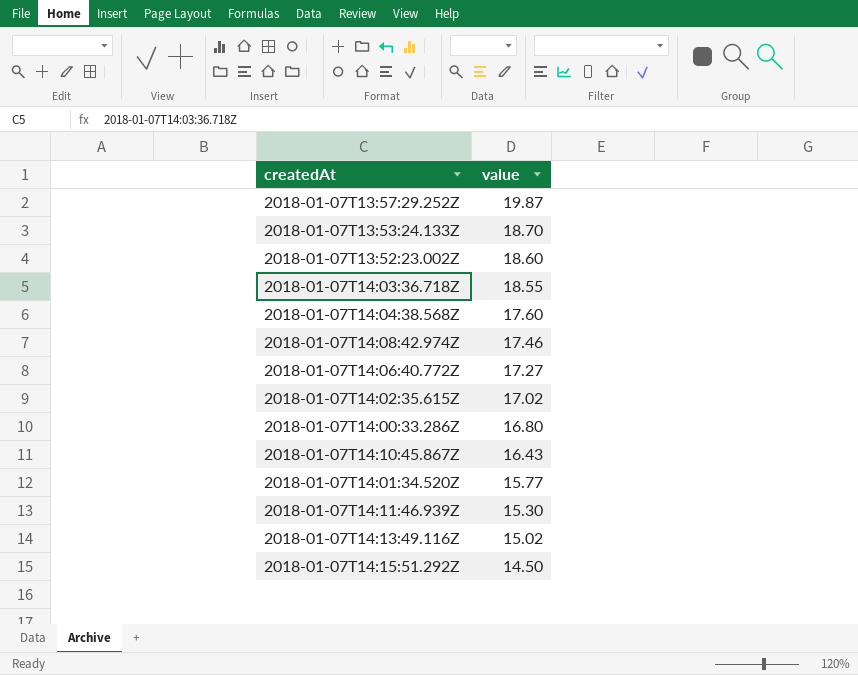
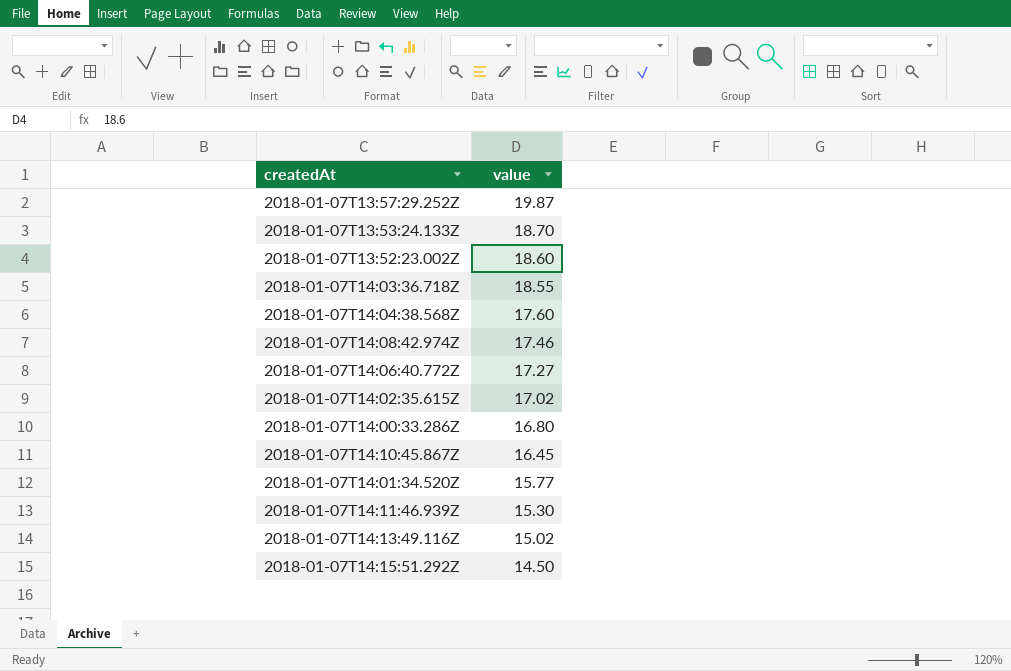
2018-01-07T14:10:45.867Z | value: 16.43 -> 16.45

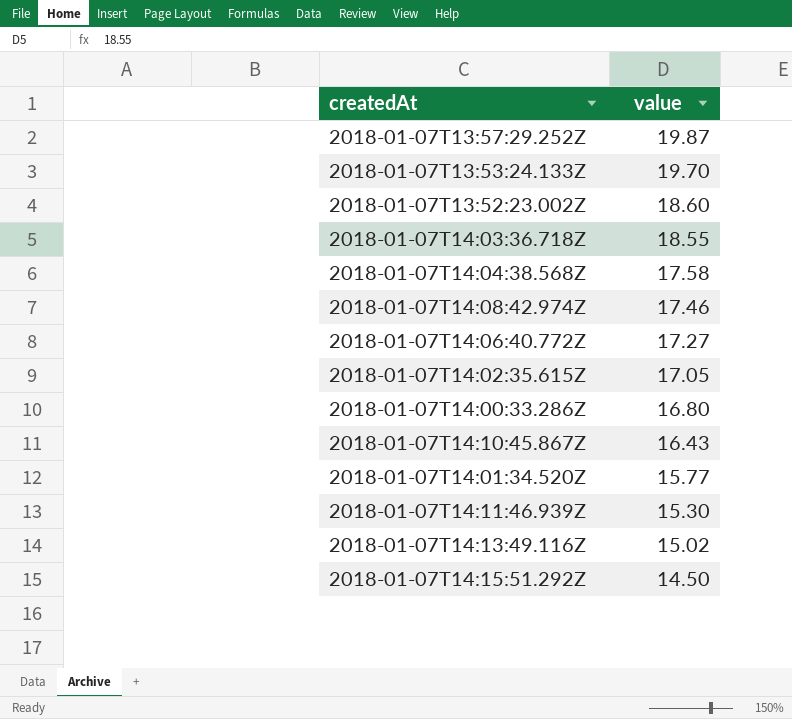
2018-01-07T13:53:24.133Z | value: 18.70 -> 19.70
2018-01-07T14:04:38.568Z | value: 17.60 -> 17.58
2018-01-07T14:02:35.615Z | value: 17.02 -> 17.05
2018-01-07T14:10:45.867Z | value: 16.45 -> 16.43

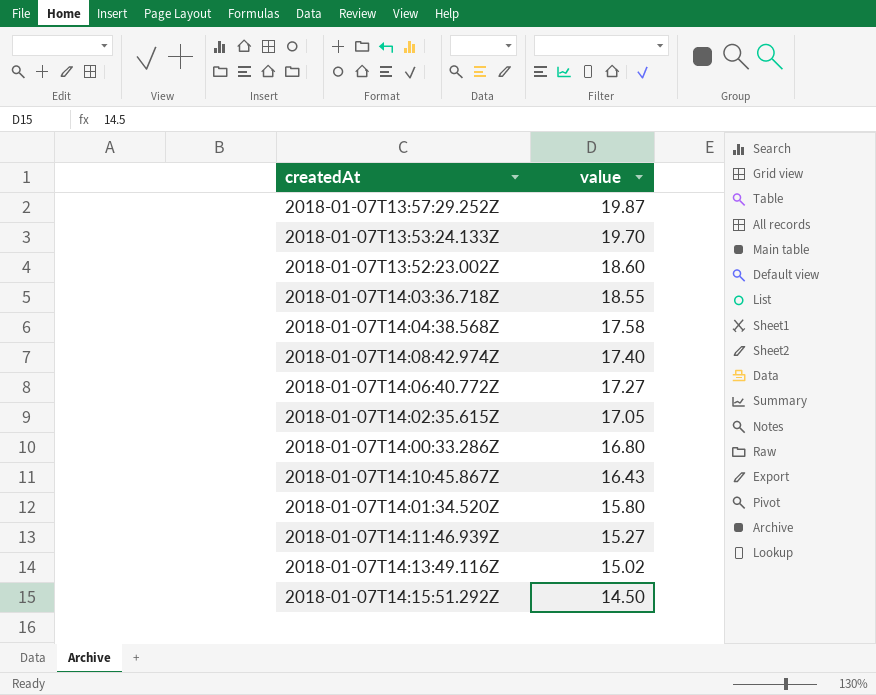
2018-01-07T14:08:42.974Z | value: 17.46 -> 17.40
2018-01-07T14:01:34.520Z | value: 15.77 -> 15.80
2018-01-07T14:11:46.939Z | value: 15.30 -> 15.27

